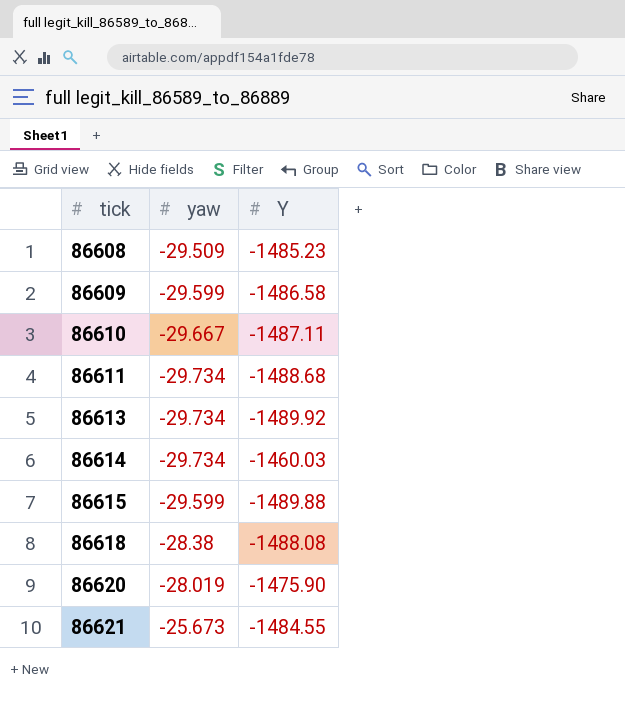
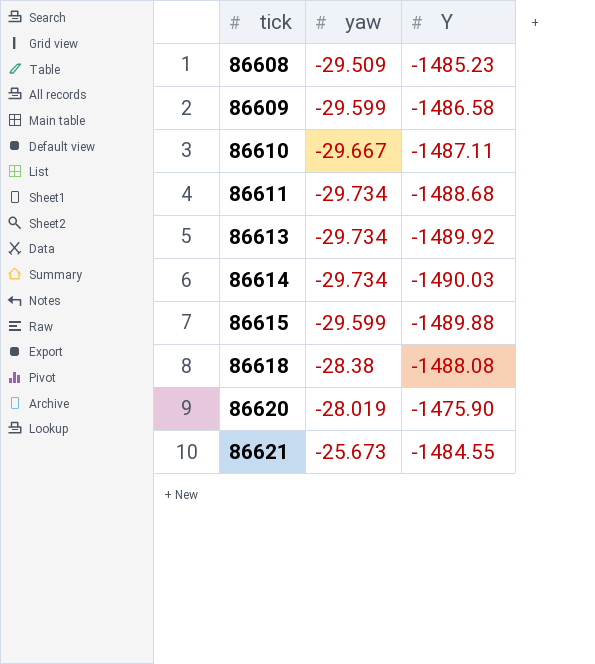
86614 | Y: -1460.03 -> -1490.03

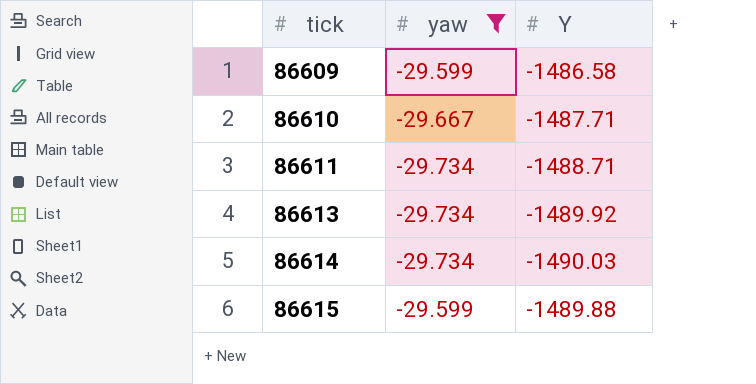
filter: none -> yaw <= -29.599
86610 | Y: -1487.11 -> -1487.71
86611 | Y: -1488.68 -> -1488.71

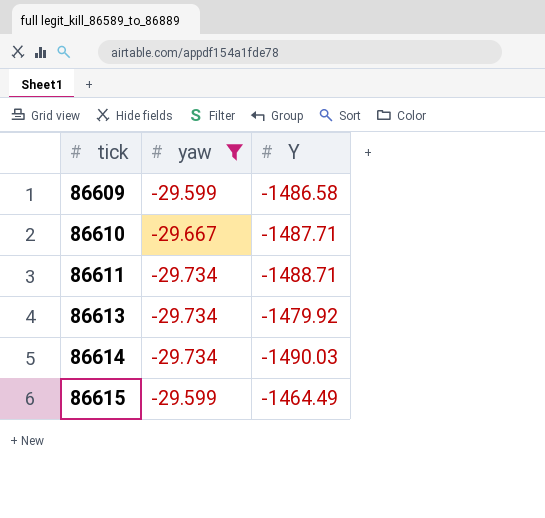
86613 | Y: -1489.92 -> -1479.92
86615 | Y: -1489.88 -> -1464.49

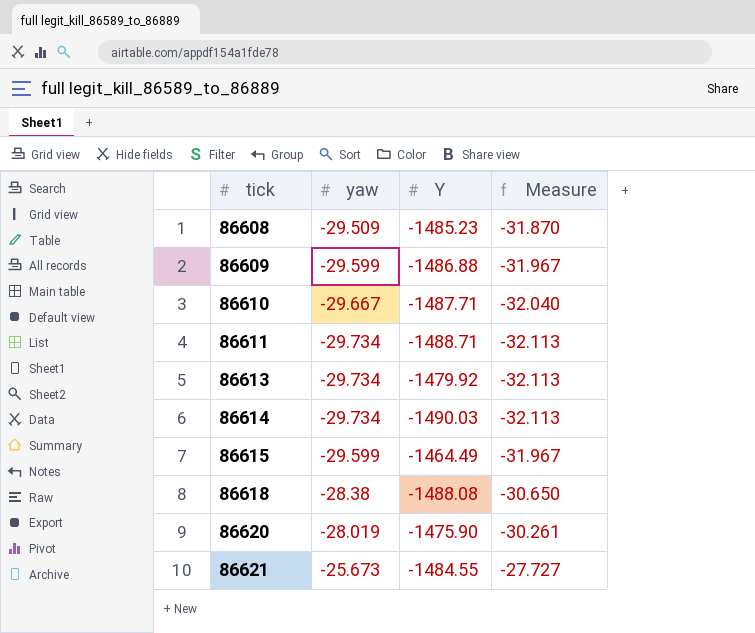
filter: yaw <= -29.599 -> none
column Measure | formula: none -> [yaw] * 1.08
86609 | Y: -1486.58 -> -1486.88

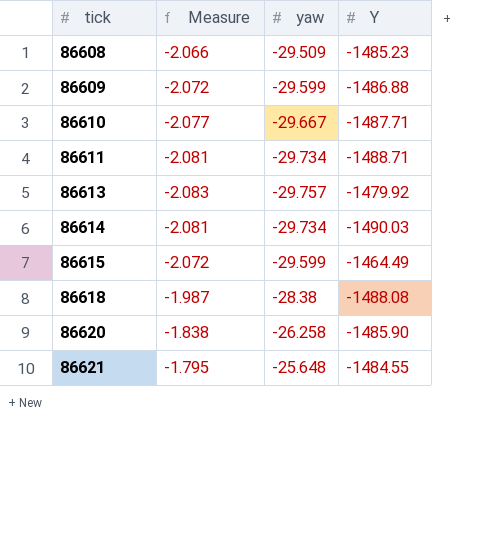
column Measure | formula: [yaw] * 1.08 -> [yaw] * 0.07
column Measure | position: 4 -> 2
86613 | yaw: -29.734 -> -29.757
86620 | yaw: -28.019 -> -26.258
86620 | Y: -1475.90 -> -1485.90
86621 | yaw: -25.673 -> -25.648

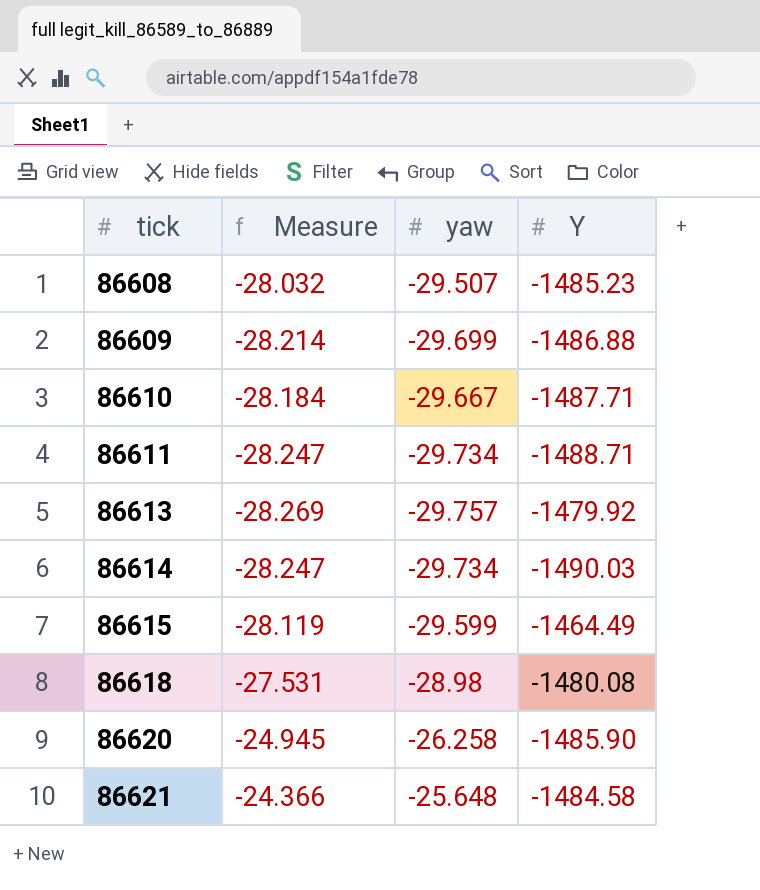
column Measure | formula: [yaw] * 0.07 -> [yaw] * 0.95
86608 | yaw: -29.509 -> -29.507
86609 | yaw: -29.599 -> -29.699
86618 | yaw: -28.38 -> -28.98
86618 | Y: -1488.08 -> -1480.08
86621 | Y: -1484.55 -> -1484.58

